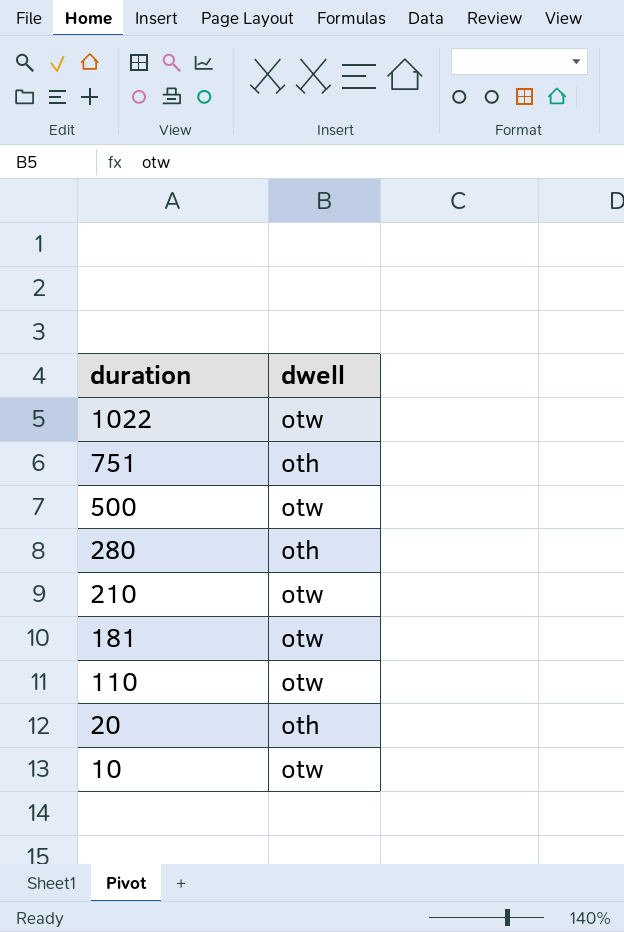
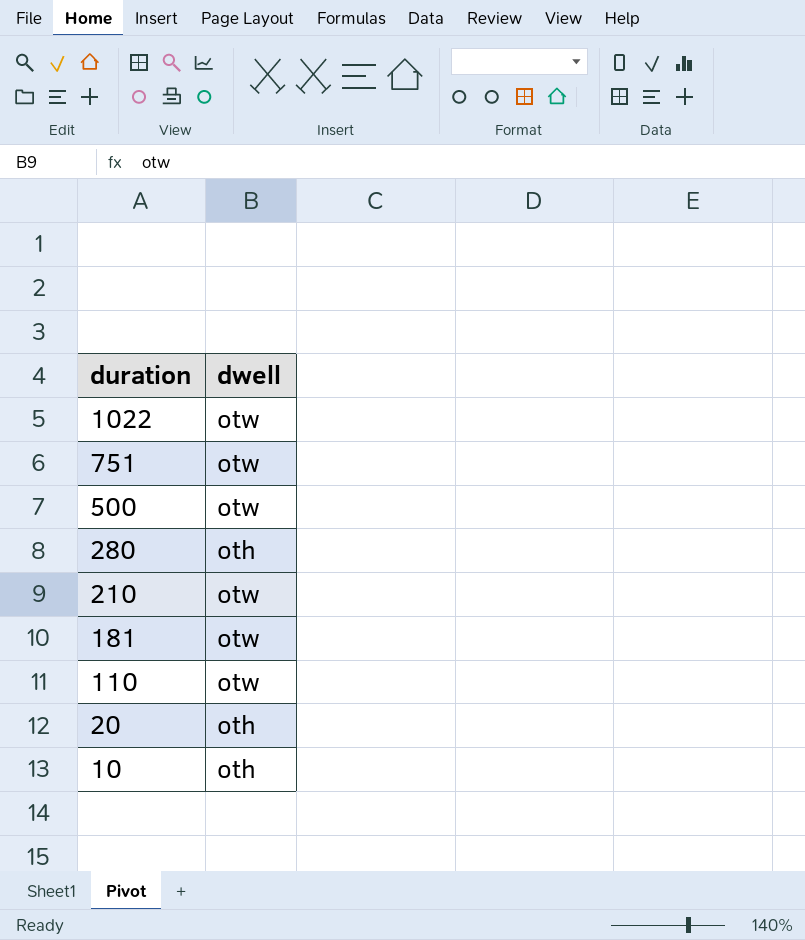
751 | dwell: oth -> otw
10 | dwell: otw -> oth

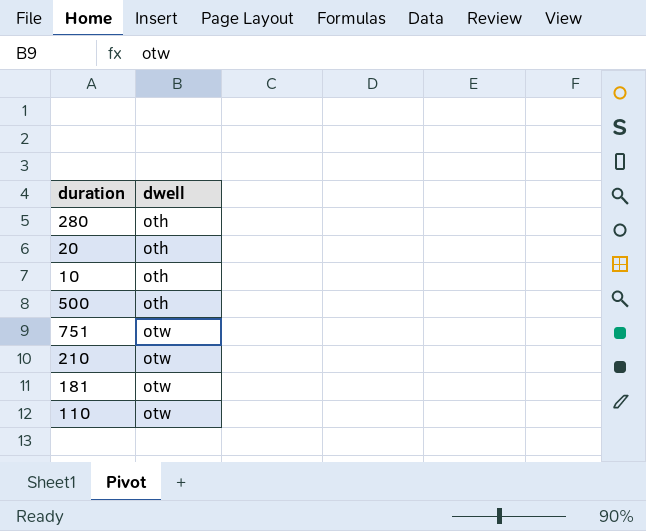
row order: duration descending -> dwell ascending
row 1022: otw -> none
500 | dwell: otw -> oth

